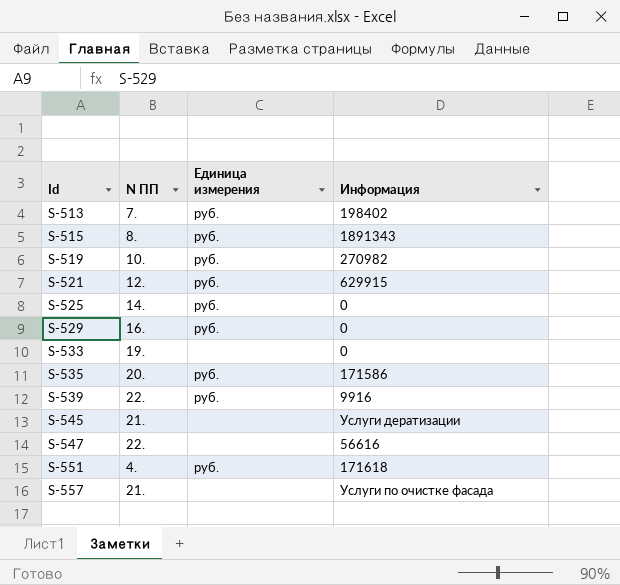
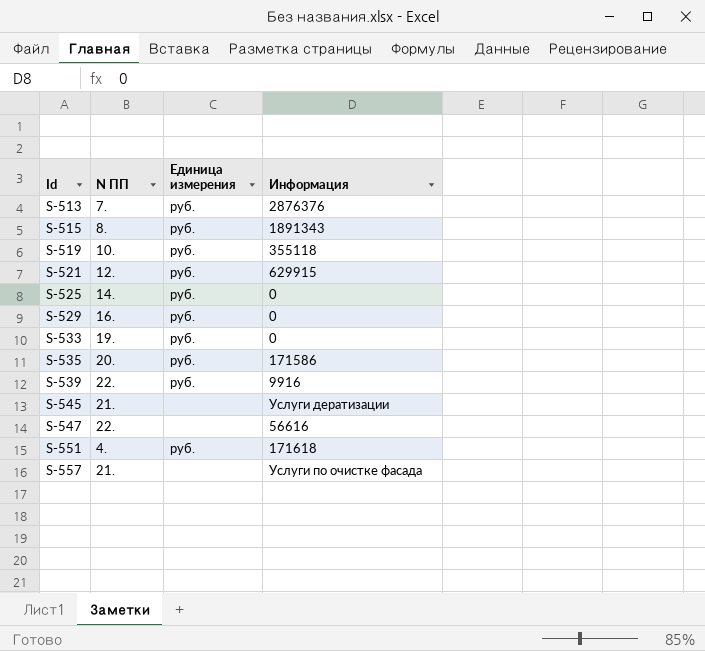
S-513 | Информация: 198402 -> 2876376
S-519 | Информация: 270982 -> 355118
S-533 | Единица измерения: none -> руб.

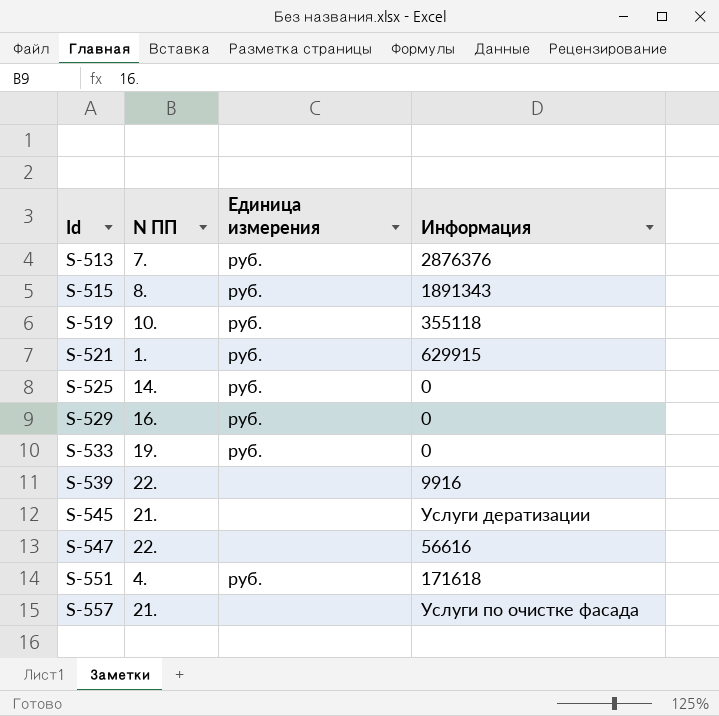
row S-535: 20. | руб. | 171586 -> none
S-521 | N ПП: 12. -> 1.
S-539 | Единица измерения: руб. -> none

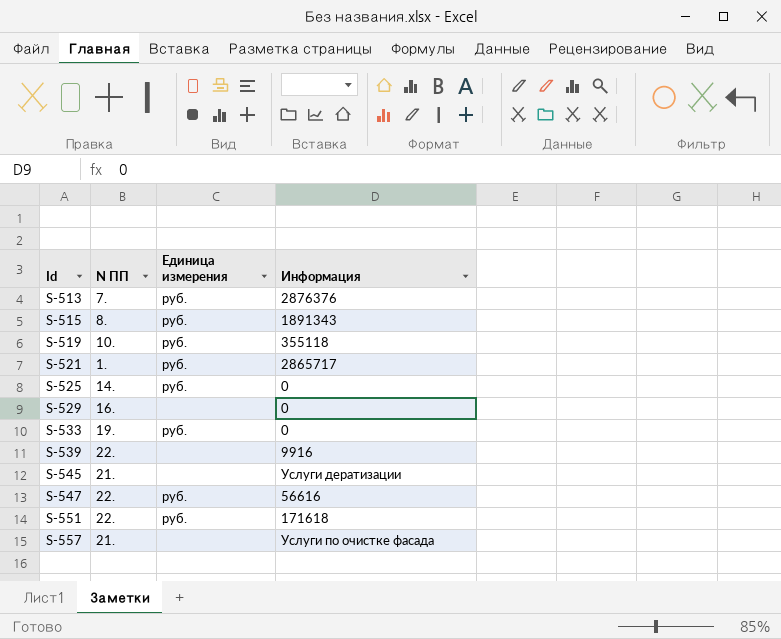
S-521 | Информация: 629915 -> 2865717
S-529 | Единица измерения: руб. -> none
S-547 | Единица измерения: none -> руб.
S-551 | N ПП: 4. -> 22.

